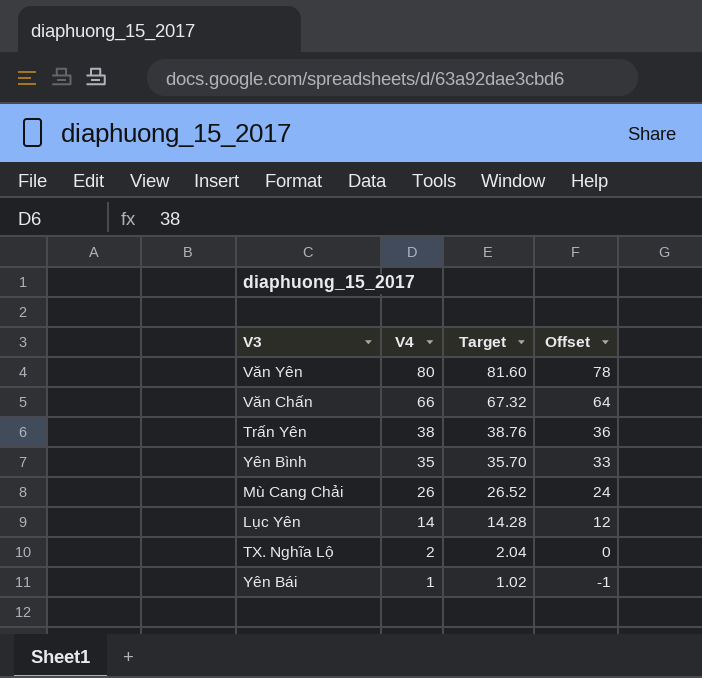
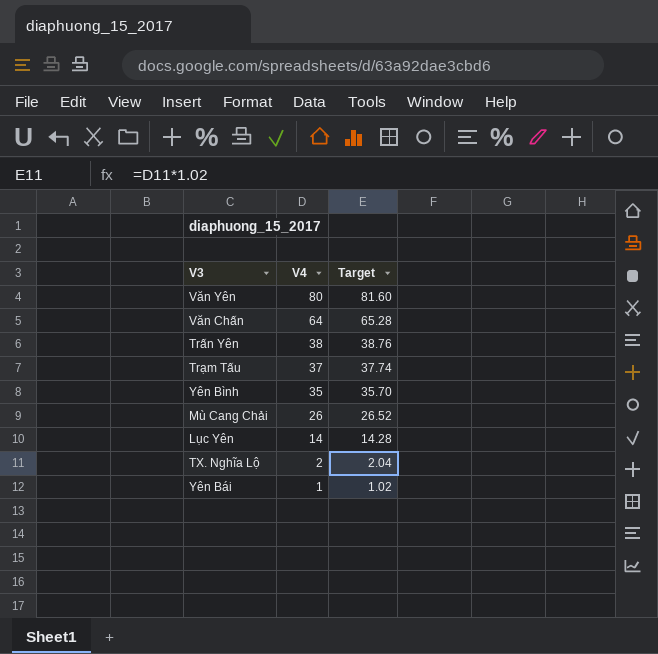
column Offset | formula: [V4] - 2 -> none
Văn Chấn | V4: 66 -> 64
Văn Chấn | Target: 67.32 -> 65.28
row Trạm Tấu: none -> 37 | 37.74

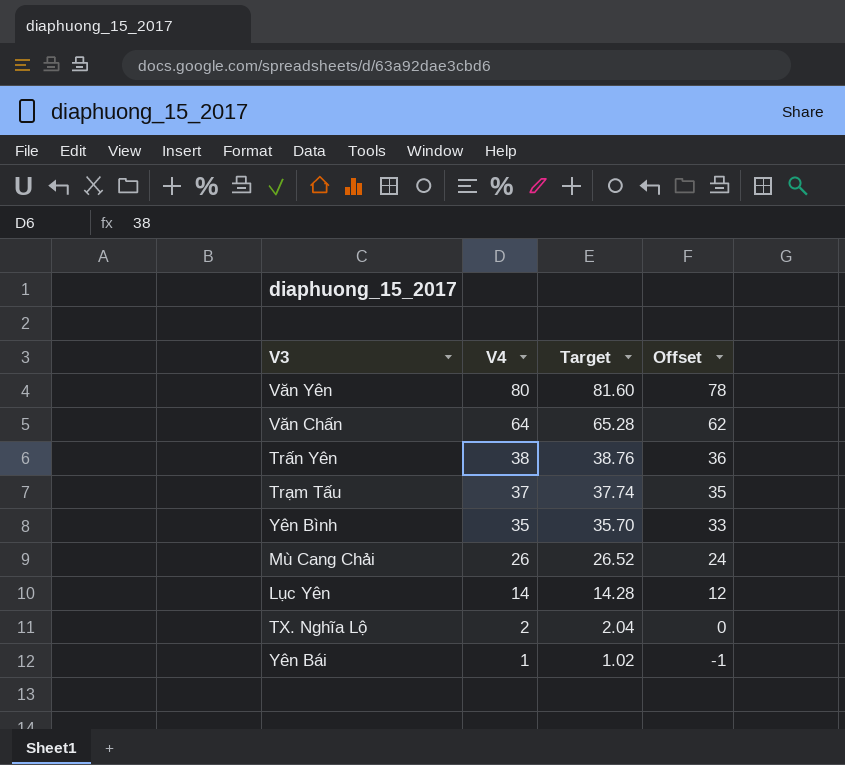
column Offset | formula: none -> [V4] - 2

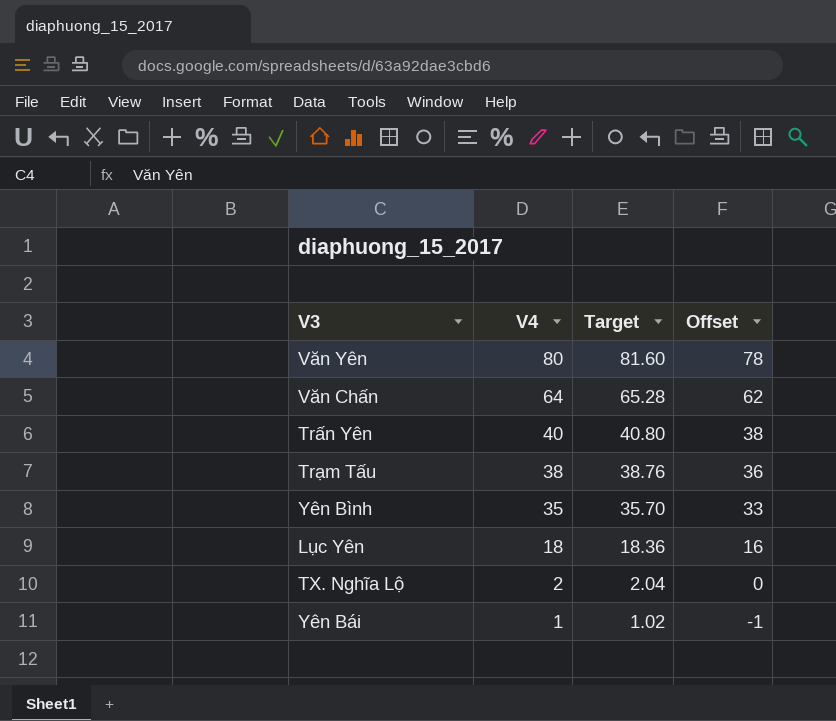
row Mù Cang Chải: 26 | 26.52 | 24 -> none
Trấn Yên | V4: 38 -> 40
Trấn Yên | Target: 38.76 -> 40.80
Trấn Yên | Offset: 36 -> 38
Trạm Tấu | V4: 37 -> 38
Trạm Tấu | Target: 37.74 -> 38.76
Trạm Tấu | Offset: 35 -> 36
Lục Yên | V4: 14 -> 18
Lục Yên | Target: 14.28 -> 18.36
Lục Yên | Offset: 12 -> 16

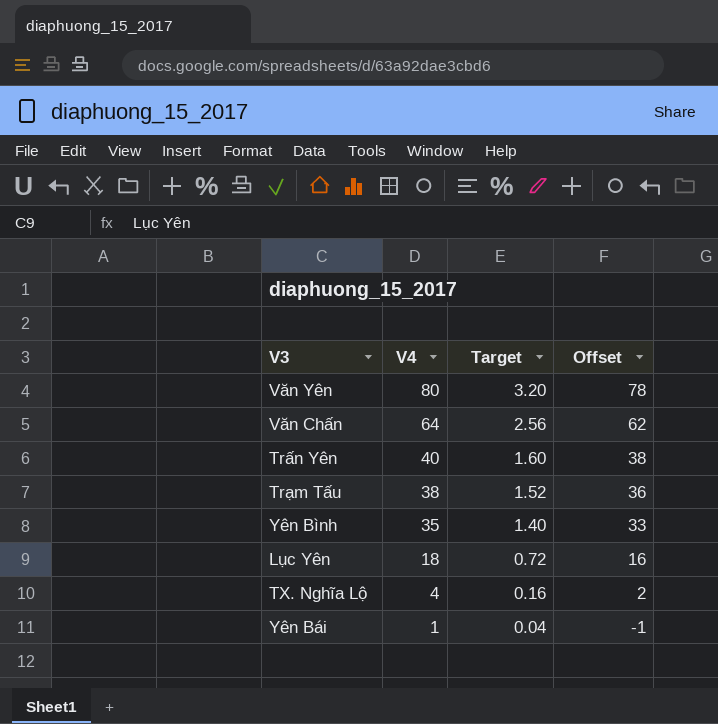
column Target | formula: [V4] * 1.02 -> [V4] * 0.04
TX. Nghĩa Lộ | V4: 2 -> 4
TX. Nghĩa Lộ | Offset: 0 -> 2

